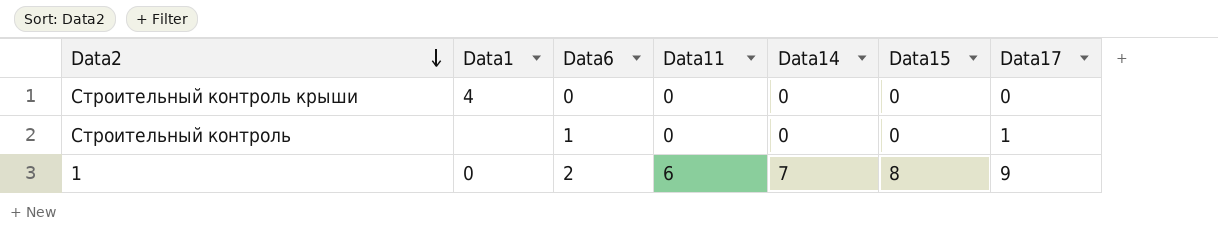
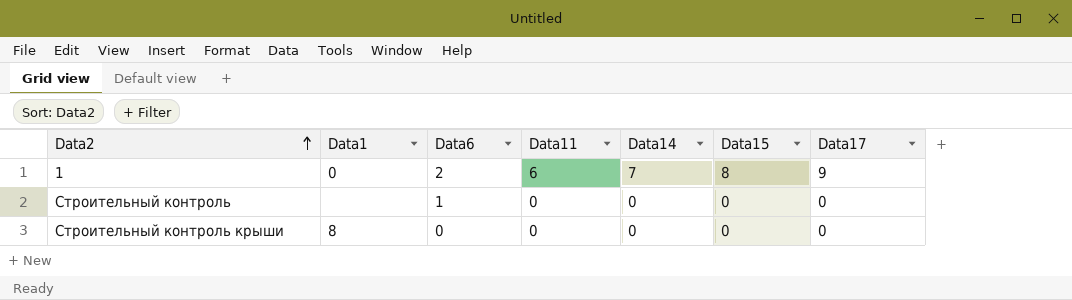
row order: Data2 descending -> Data2 ascending
Строительный контроль | Data17: 1 -> 0
Строительный контроль крыши | Data1: 4 -> 8

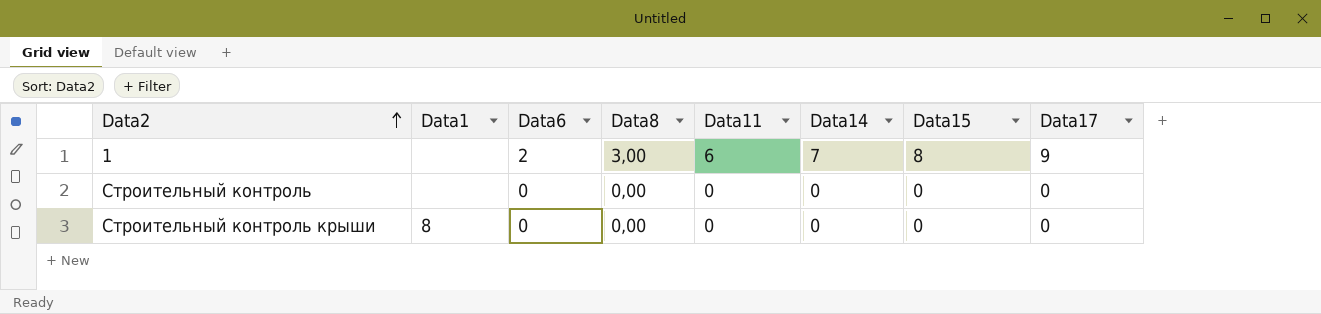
column Data8 | position: none -> 4
1 | Data1: 0 -> none
Строительный контроль | Data6: 1 -> 0

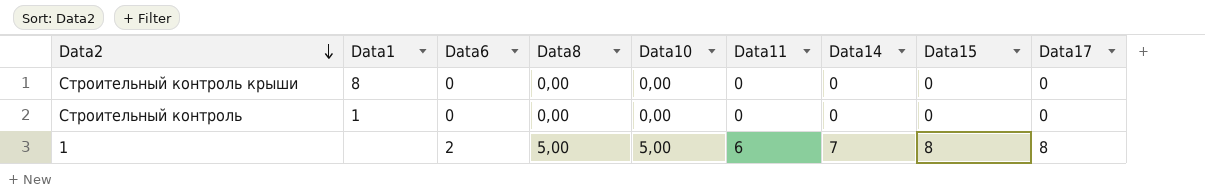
row order: Data2 ascending -> Data2 descending
column Data10 | position: none -> 5
Строительный контроль | Data1: none -> 1
1 | Data8: 3,00 -> 5,00
1 | Data17: 9 -> 8

